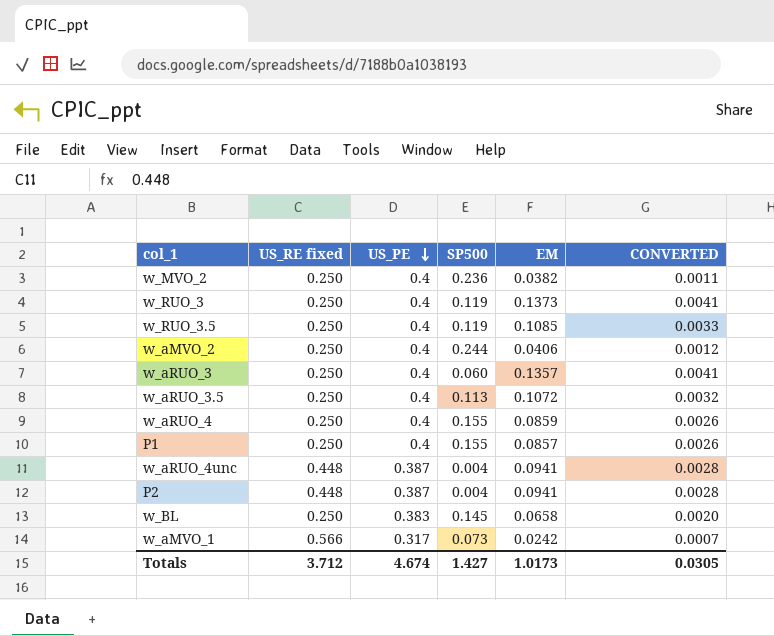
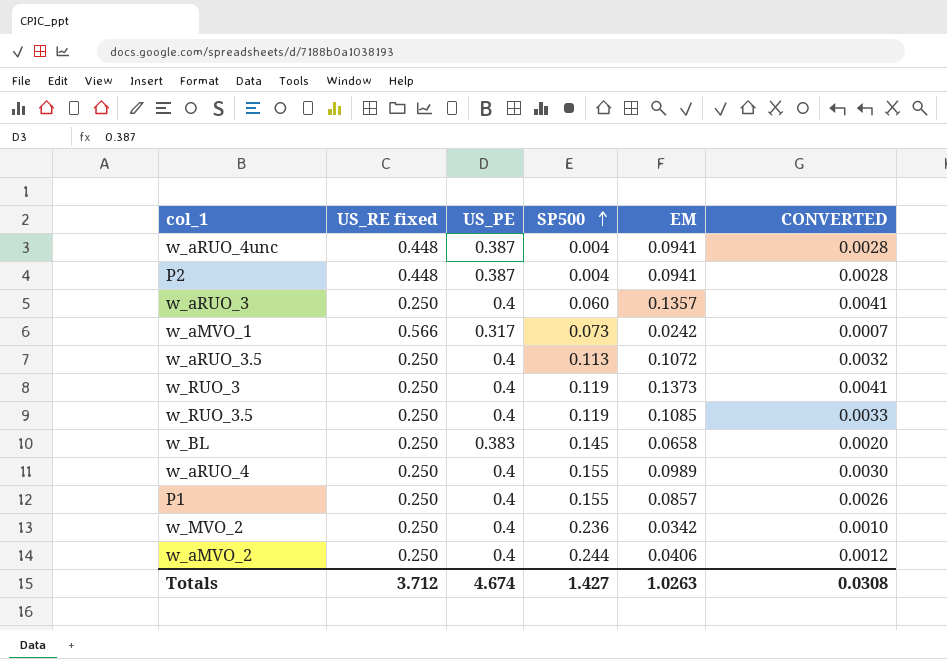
row order: US_PE descending -> SP500 ascending
w_aRUO_4 | EM: 0.0859 -> 0.0989
w_aRUO_4 | CONVERTED: 0.0026 -> 0.0030
w_MVO_2 | EM: 0.0382 -> 0.0342
w_MVO_2 | CONVERTED: 0.0011 -> 0.0010
Totals | EM: 1.0173 -> 1.0263
Totals | CONVERTED: 0.0305 -> 0.0308

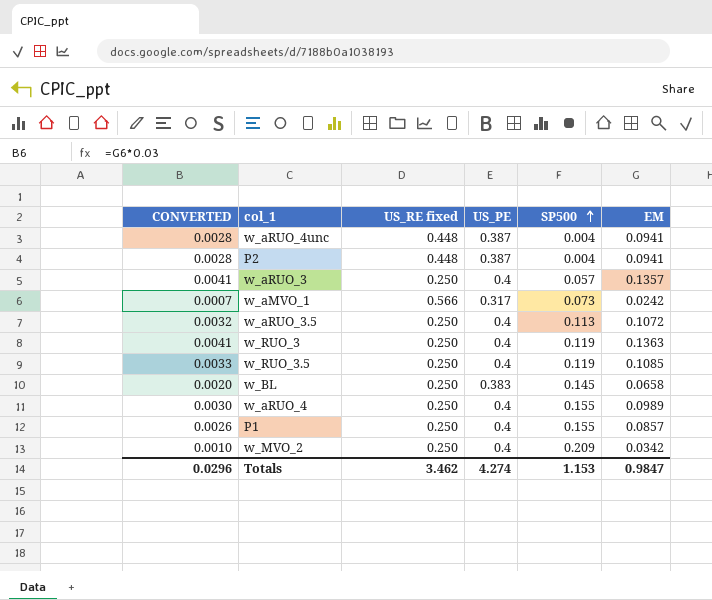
column CONVERTED | position: 6 -> 1
row w_aMVO_2: 0.250 | 0.4 | 0.244 | 0.0406 | 0.0012 -> none
w_aRUO_3 | SP500: 0.060 -> 0.057
w_RUO_3 | EM: 0.1373 -> 0.1363
w_MVO_2 | SP500: 0.236 -> 0.209
Totals | CONVERTED: 0.0308 -> 0.0296
Totals | US_RE fixed: 3.712 -> 3.462
Totals | US_PE: 4.674 -> 4.274
Totals | SP500: 1.427 -> 1.153
Totals | EM: 1.0263 -> 0.9847

